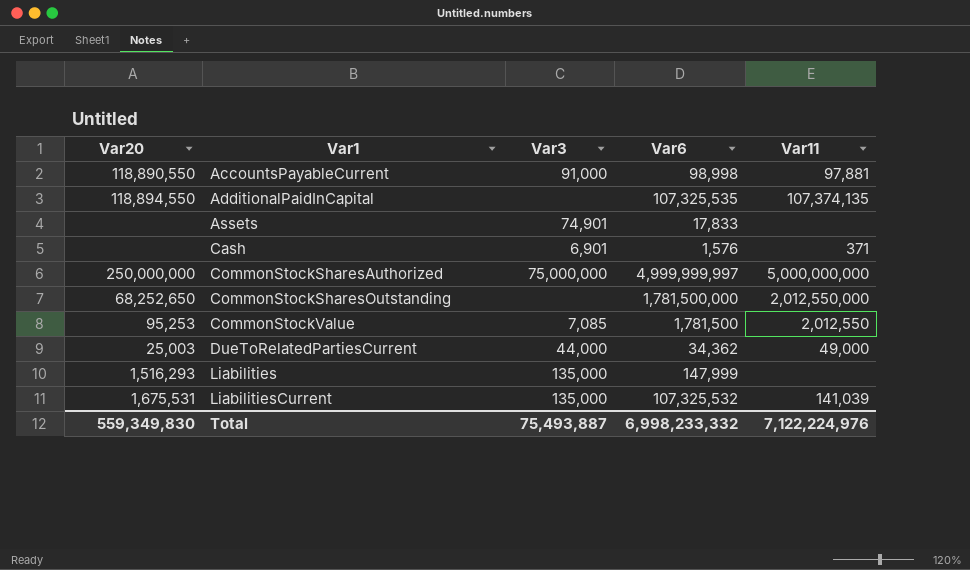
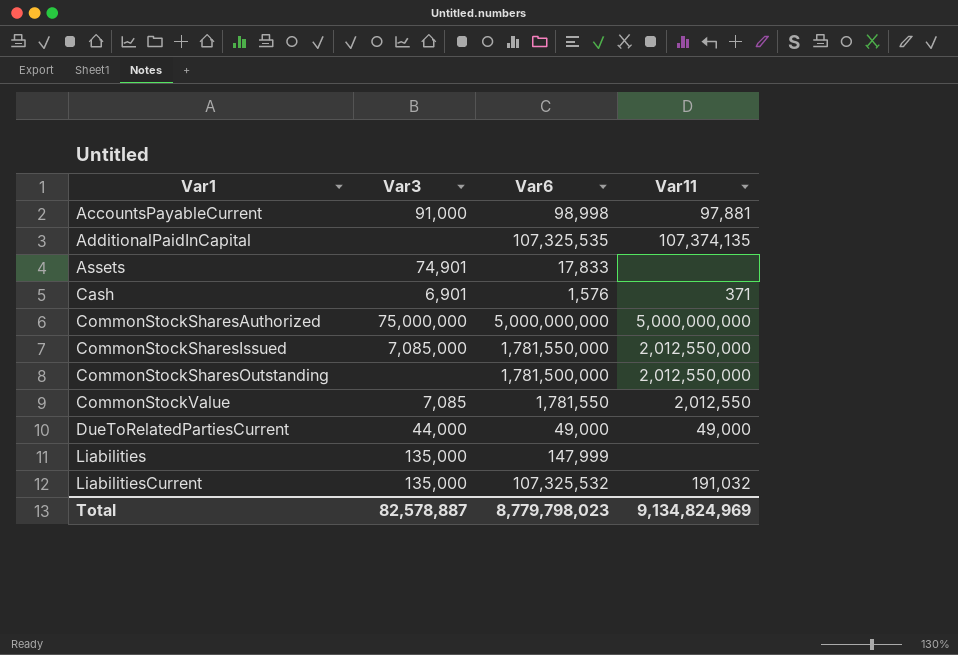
column Var20 | position: 1 -> none
CommonStockSharesAuthorized | Var6: 4,999,999,997 -> 5,000,000,000
row CommonStockSharesIssued: none -> 7,085,000 | 1,781,550,000 | 2,012,550,000
CommonStockValue | Var6: 1,781,500 -> 1,781,550
DueToRelatedPartiesCurrent | Var6: 34,362 -> 49,000
LiabilitiesCurrent | Var11: 141,039 -> 191,032
Total | Var3: 75,493,887 -> 82,578,887
Total | Var6: 6,998,233,332 -> 8,779,798,023
Total | Var11: 7,122,224,976 -> 9,134,824,969

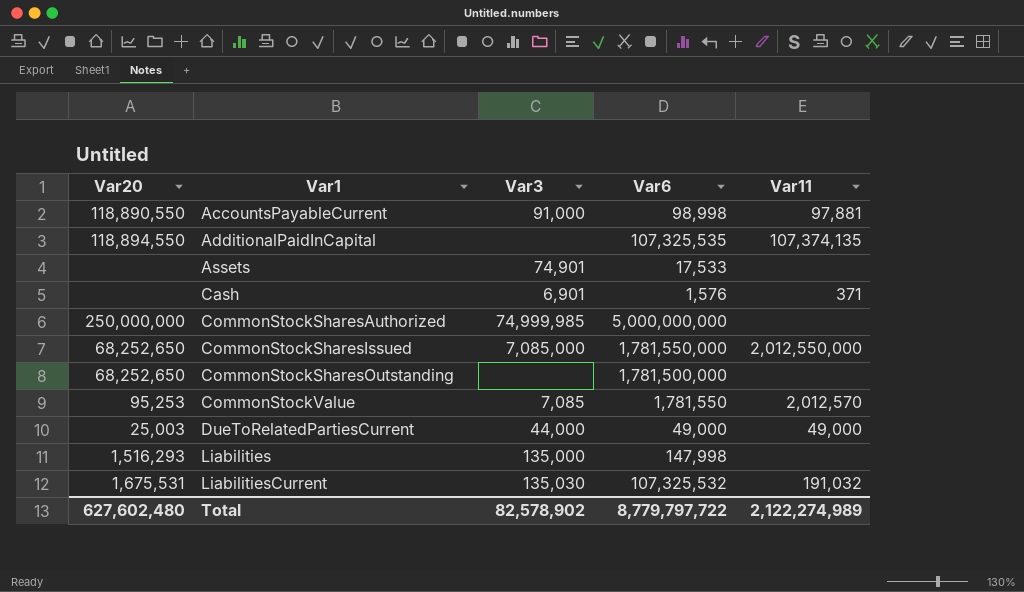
column Var20 | position: none -> 1
Assets | Var6: 17,833 -> 17,533
CommonStockSharesAuthorized | Var3: 75,000,000 -> 74,999,985
CommonStockSharesAuthorized | Var11: 5,000,000,000 -> none
CommonStockSharesOutstanding | Var11: 2,012,550,000 -> none
CommonStockValue | Var11: 2,012,550 -> 2,012,570
Liabilities | Var6: 147,999 -> 147,998
LiabilitiesCurrent | Var3: 135,000 -> 135,030
Total | Var3: 82,578,887 -> 82,578,902
Total | Var6: 8,779,798,023 -> 8,779,797,722
Total | Var11: 9,134,824,969 -> 2,122,274,989

